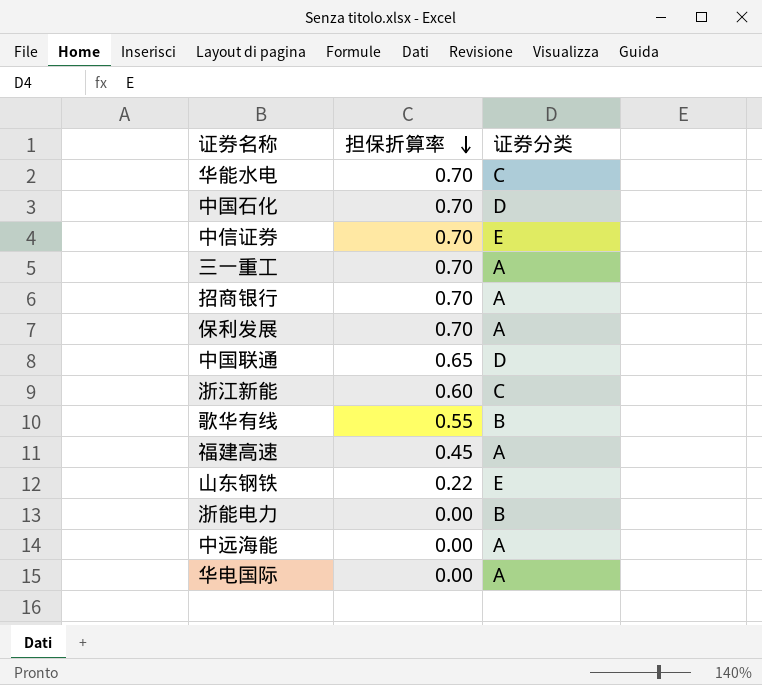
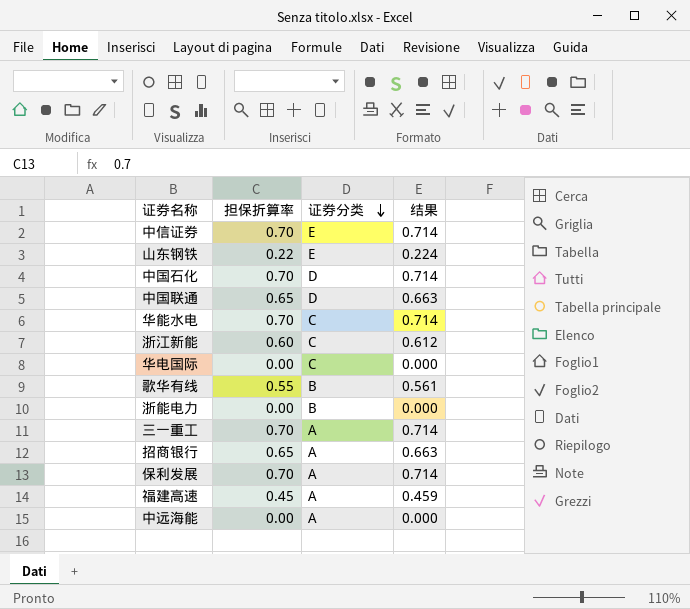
row order: 担保折算率 descending -> 证券分类 descending
column 结果 | formula: none -> [担保折算率] * 1.02
华电国际 | 证券分类: A -> C
招商银行 | 担保折算率: 0.70 -> 0.65

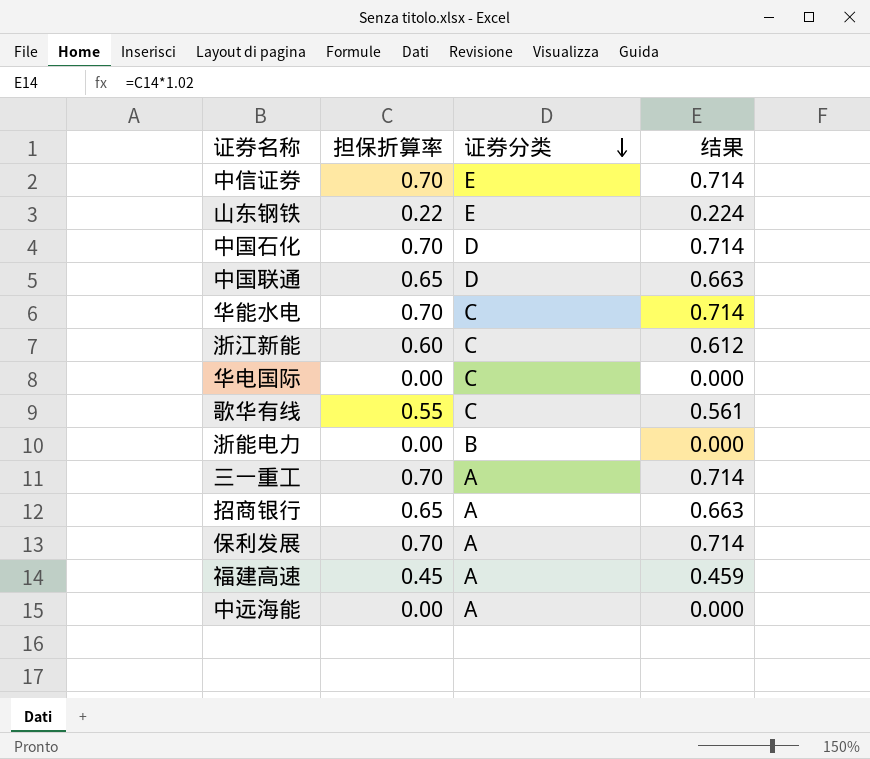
歌华有线 | 证券分类: B -> C

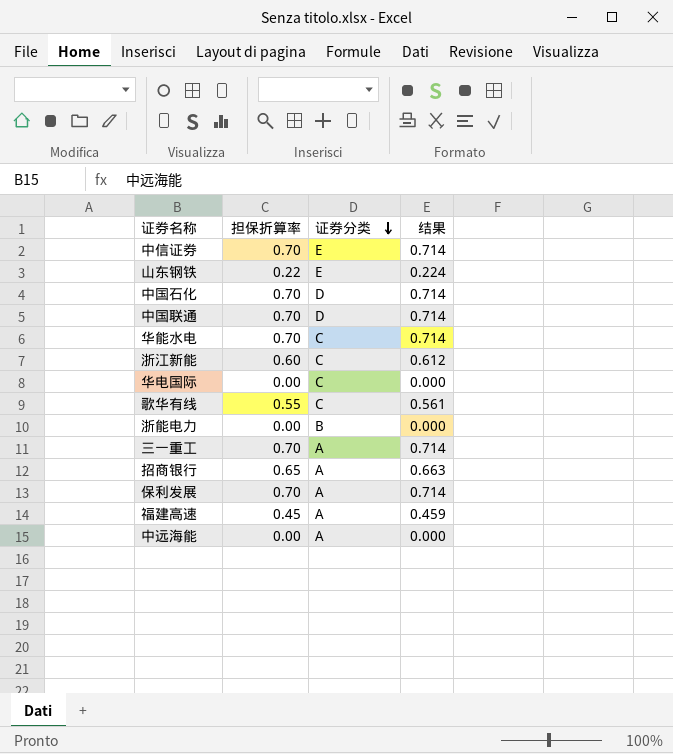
中国联通 | 担保折算率: 0.65 -> 0.70
中国联通 | 结果: 0.663 -> 0.714

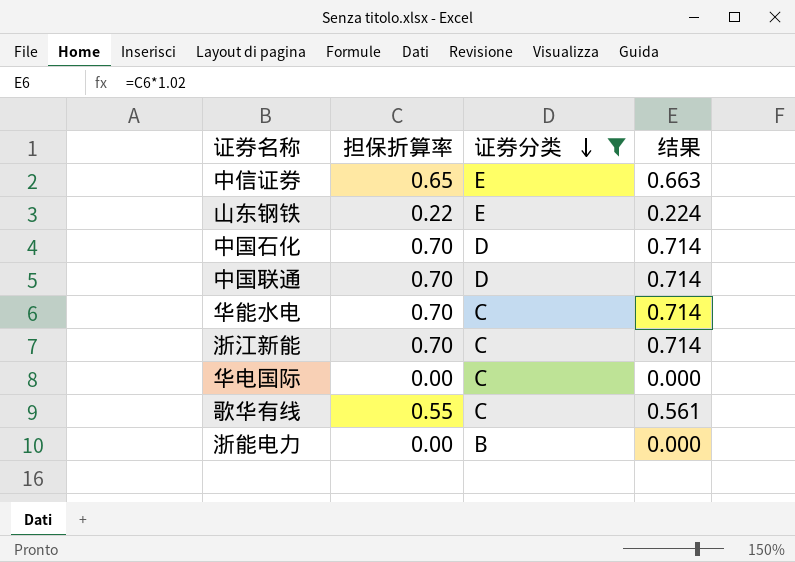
filter: none -> 证券分类 != A
中信证券 | 担保折算率: 0.70 -> 0.65
中信证券 | 结果: 0.714 -> 0.663
浙江新能 | 担保折算率: 0.60 -> 0.70
浙江新能 | 结果: 0.612 -> 0.714

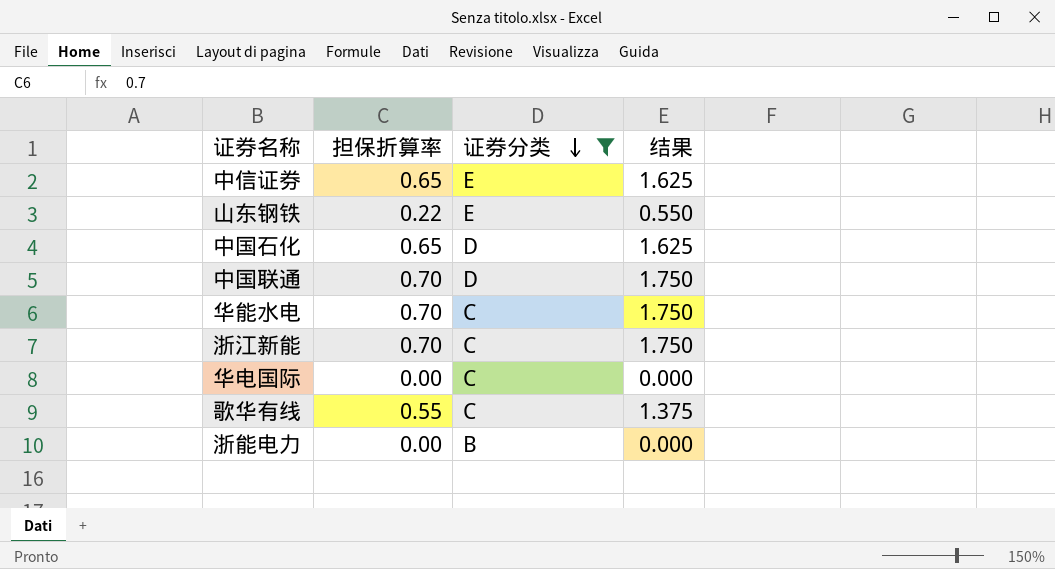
column 结果 | formula: [担保折算率] * 1.02 -> [担保折算率] * 2.5
中国石化 | 担保折算率: 0.70 -> 0.65

